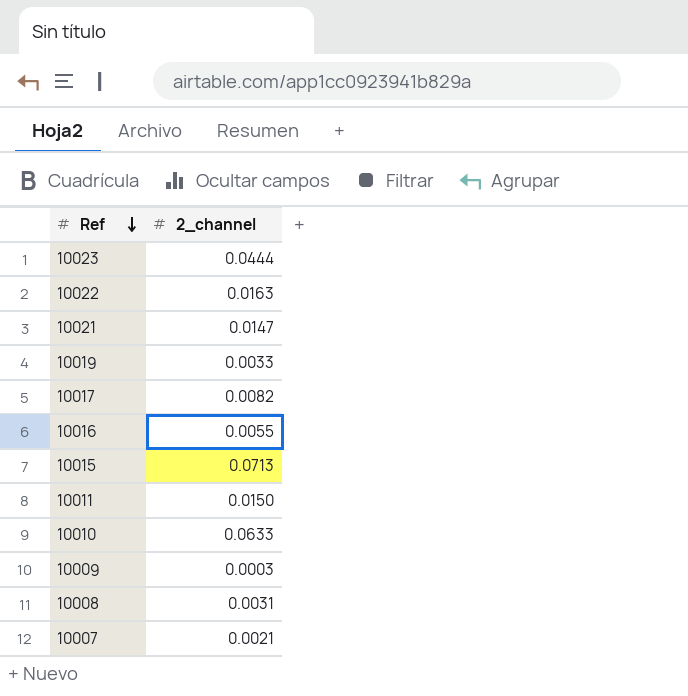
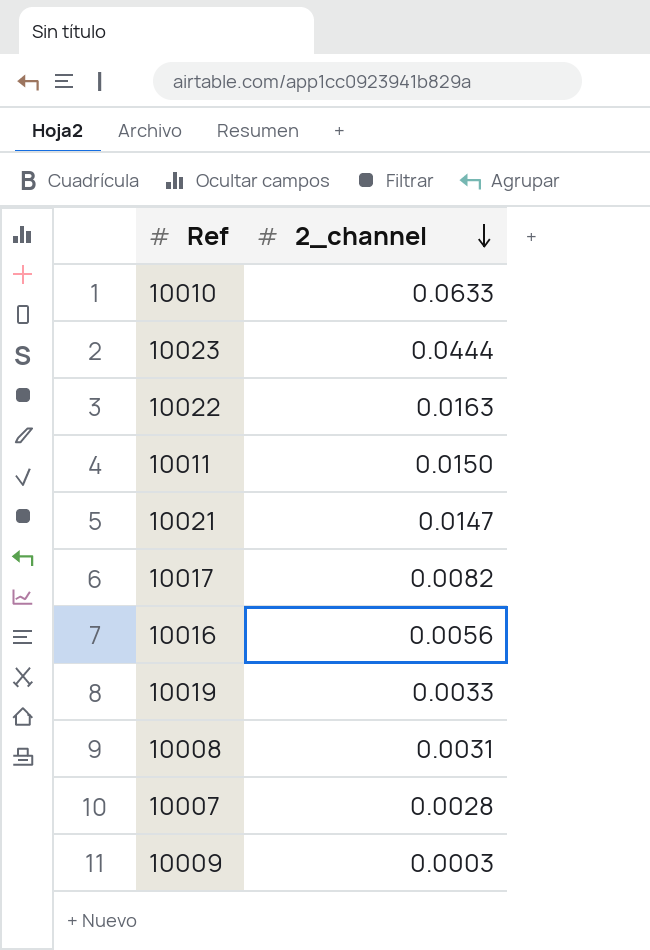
row order: Ref descending -> 2_channel descending
row 10015: 0.0713 -> none
10016 | 2_channel: 0.0055 -> 0.0056
10007 | 2_channel: 0.0021 -> 0.0028

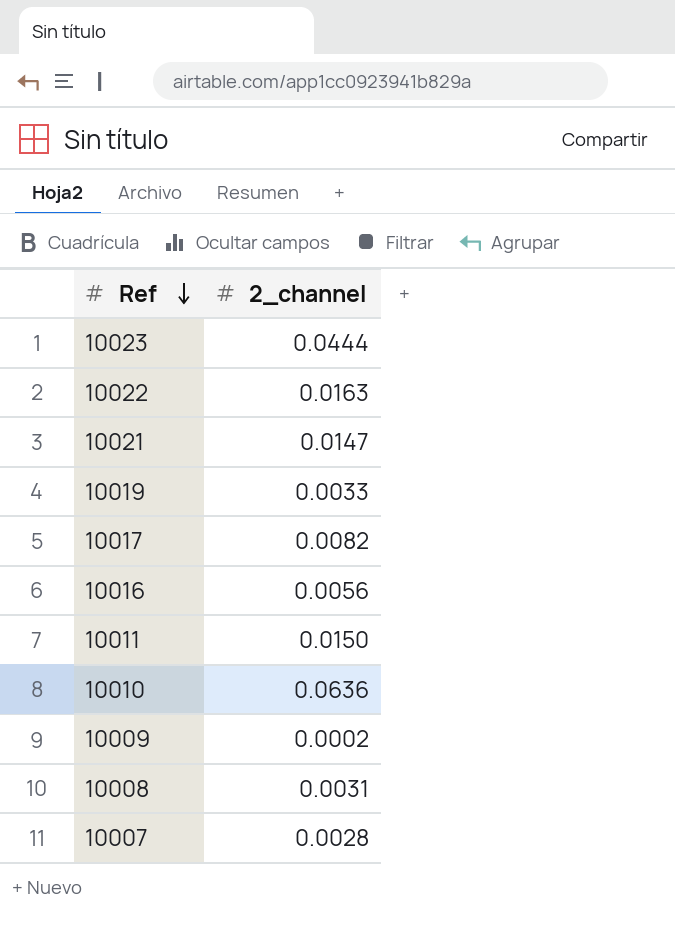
row order: 2_channel descending -> Ref descending
10010 | 2_channel: 0.0633 -> 0.0636
10009 | 2_channel: 0.0003 -> 0.0002

